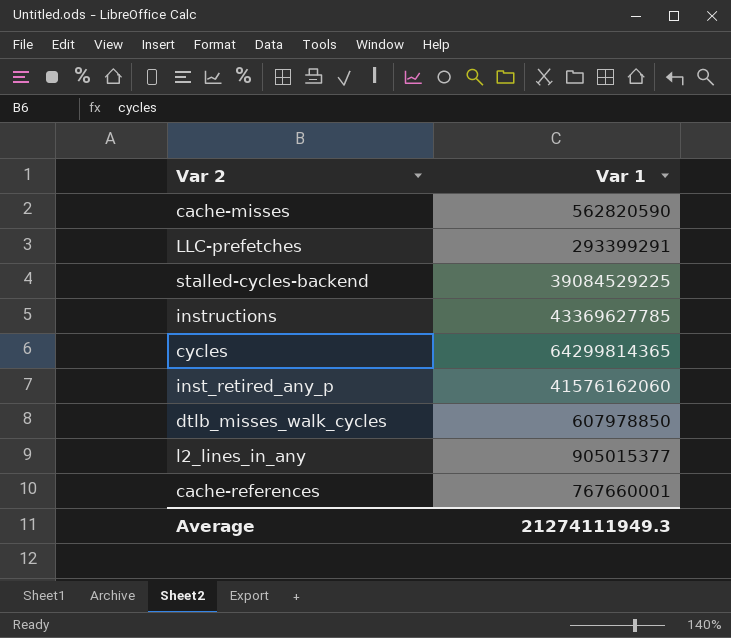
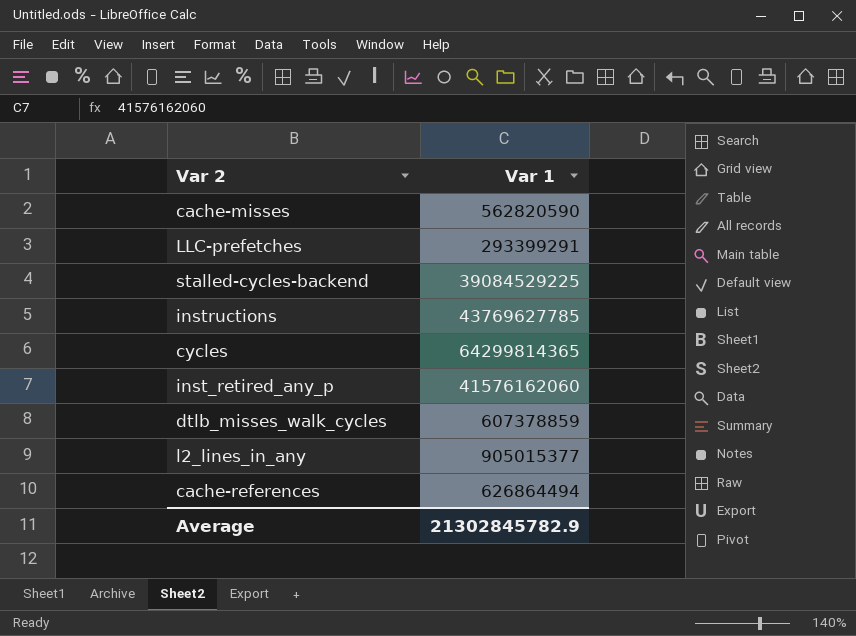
instructions | Var 1: 43369627785 -> 43769627785
dtlb_misses_walk_cycles | Var 1: 607978850 -> 607378859
cache-references | Var 1: 767660001 -> 626864494
Average | Var 1: 21274111949.3 -> 21302845782.9

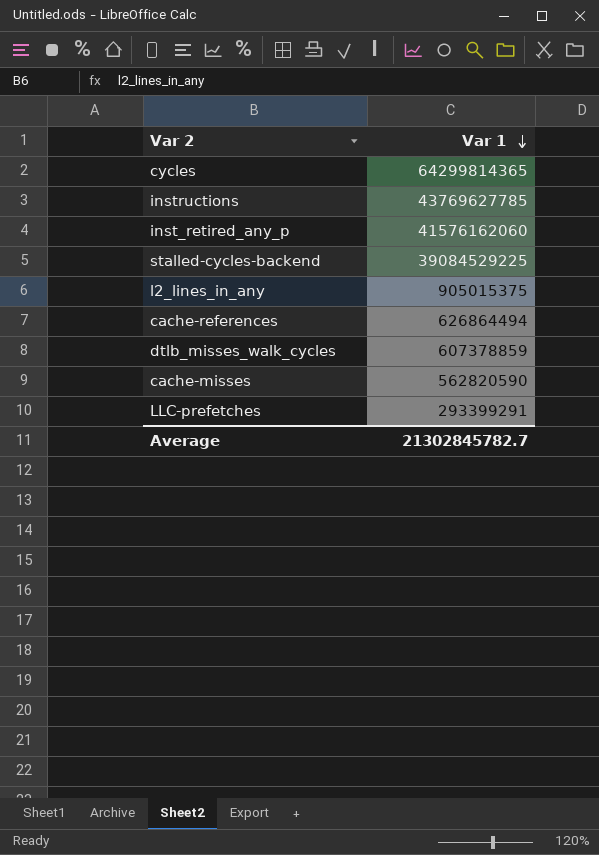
row order: none -> Var 1 descending
l2_lines_in_any | Var 1: 905015377 -> 905015375
Average | Var 1: 21302845782.9 -> 21302845782.7

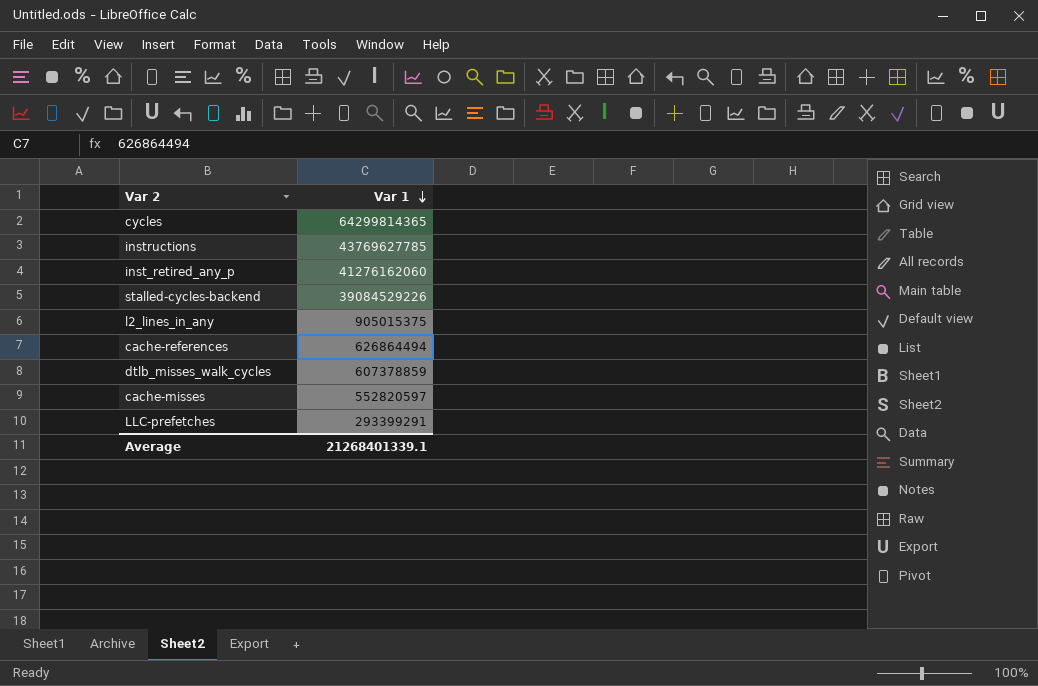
inst_retired_any_p | Var 1: 41576162060 -> 41276162060
stalled-cycles-backend | Var 1: 39084529225 -> 39084529226
cache-misses | Var 1: 562820590 -> 552820597
Average | Var 1: 21302845782.7 -> 21268401339.1

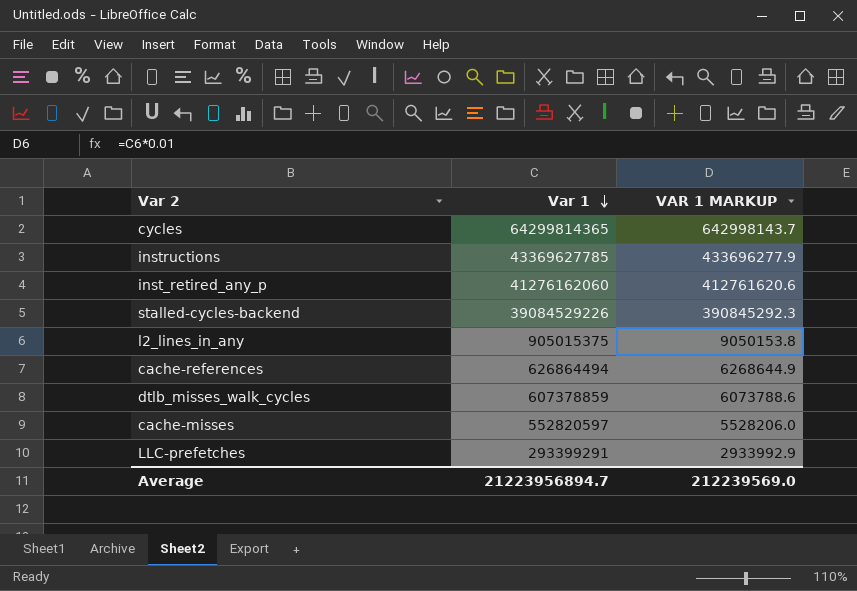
column VAR 1 MARKUP | formula: none -> [Var 1] * 0.01
instructions | Var 1: 43769627785 -> 43369627785
Average | Var 1: 21268401339.1 -> 21223956894.7

